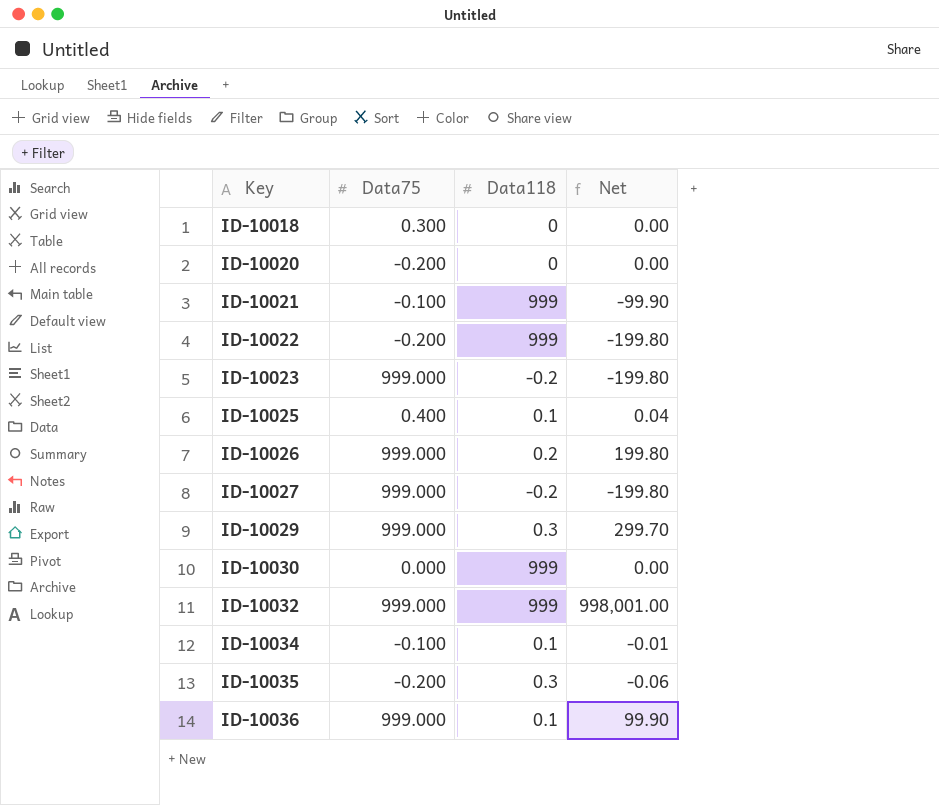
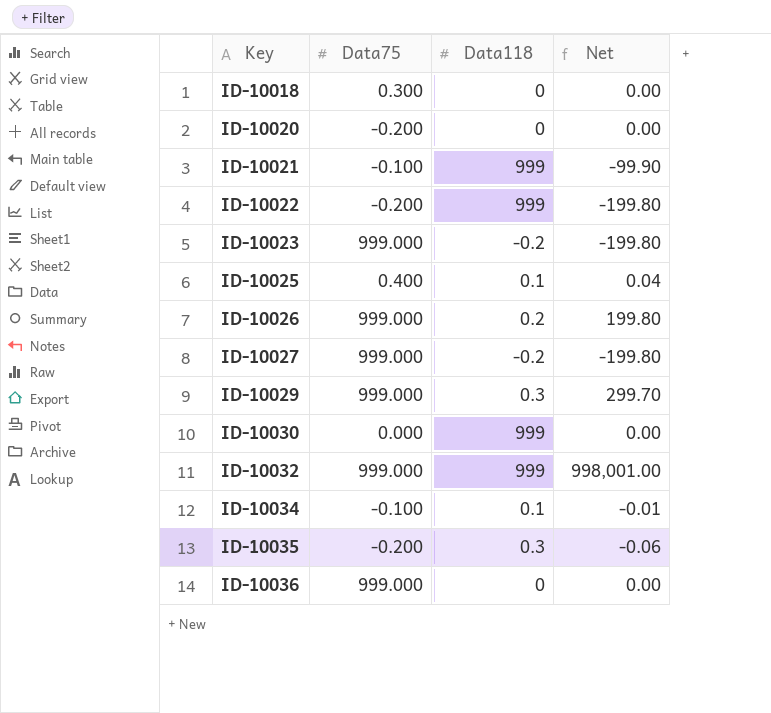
ID-10036 | Data118: 0.1 -> 0
ID-10036 | Net: 99.90 -> 0.00

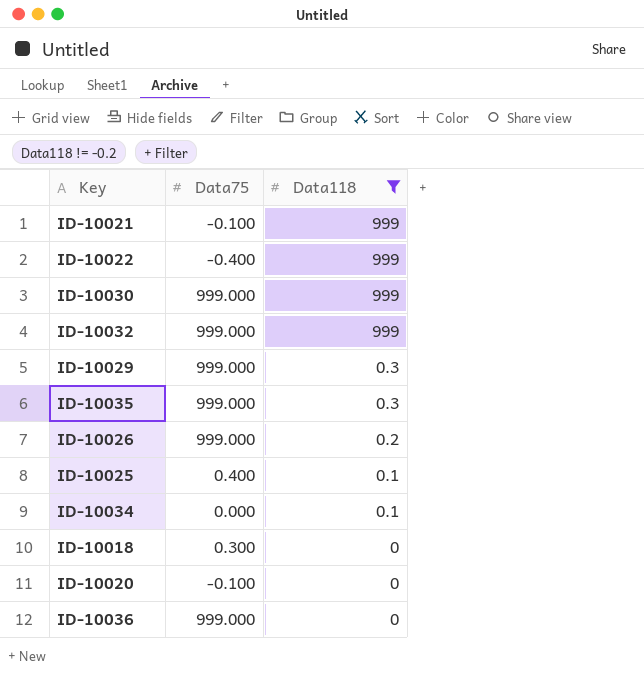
filter: none -> Data118 != -0.2
row order: Key ascending -> Data118 descending
column Net | formula: [Data75] * [Data118] -> none
ID-10022 | Data75: -0.200 -> -0.400
ID-10030 | Data75: 0.000 -> 999.000
ID-10035 | Data75: -0.200 -> 999.000
ID-10034 | Data75: -0.100 -> 0.000
ID-10020 | Data75: -0.200 -> -0.100

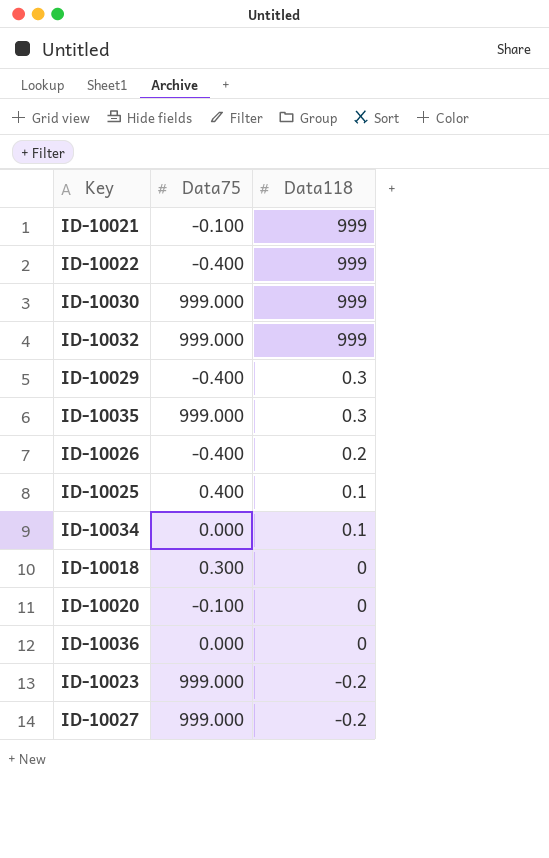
filter: Data118 != -0.2 -> none
ID-10029 | Data75: 999.000 -> -0.400
ID-10026 | Data75: 999.000 -> -0.400
ID-10036 | Data75: 999.000 -> 0.000

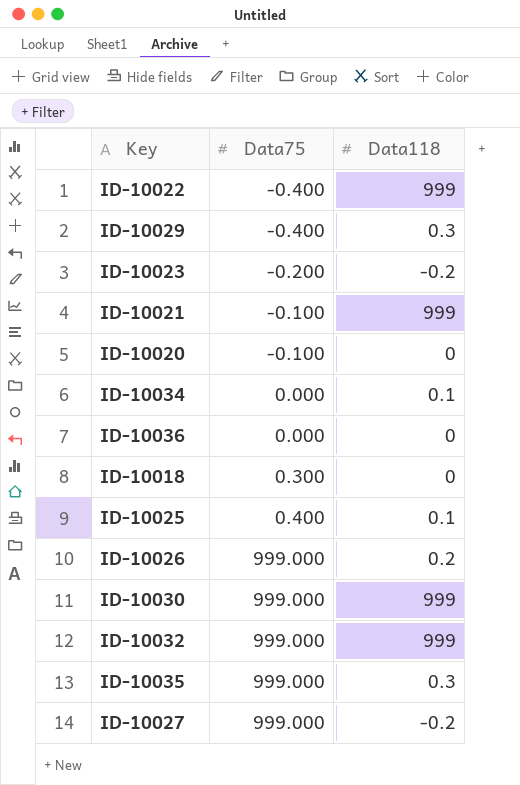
row order: Data118 descending -> Data75 ascending
ID-10023 | Data75: 999.000 -> -0.200
ID-10026 | Data75: -0.400 -> 999.000

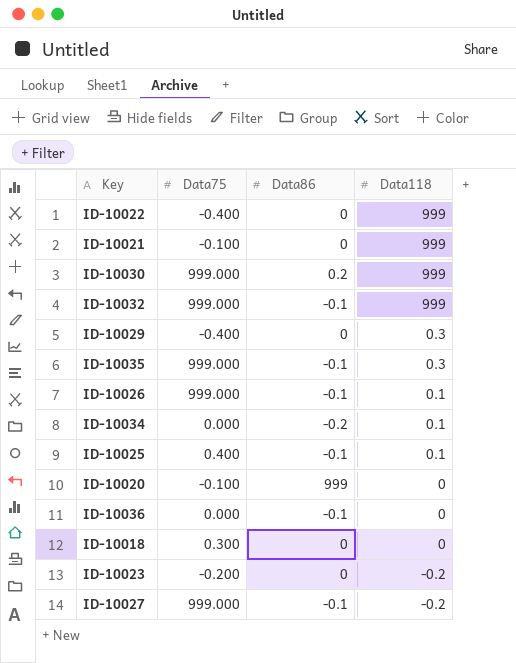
row order: Data75 ascending -> Data118 descending
column Data86 | position: none -> 3
ID-10026 | Data118: 0.2 -> 0.1

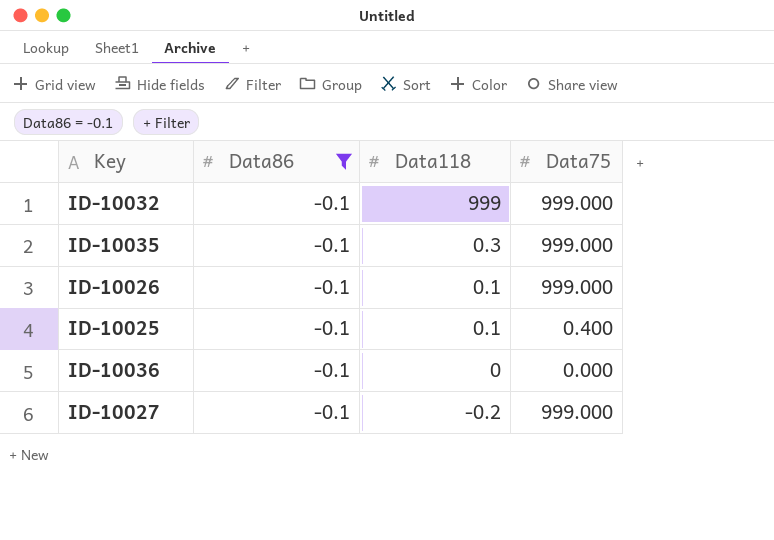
filter: none -> Data86 = -0.1
column Data75 | position: 2 -> 4

